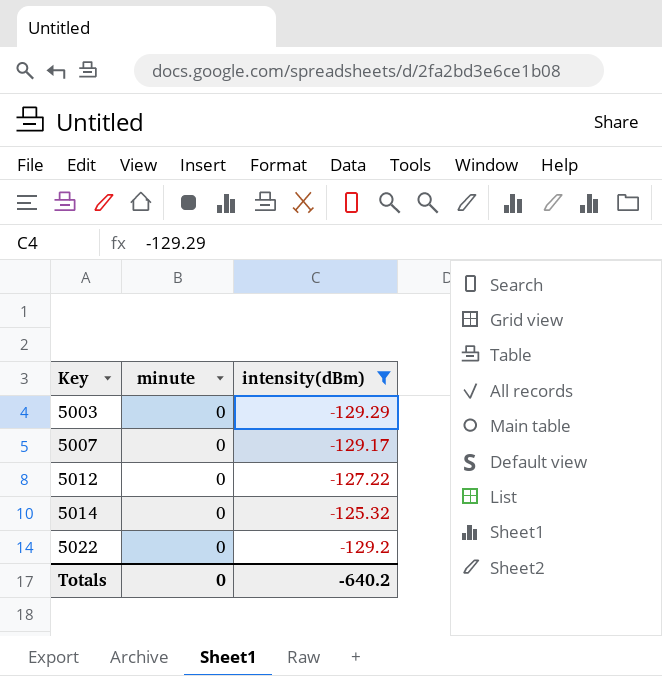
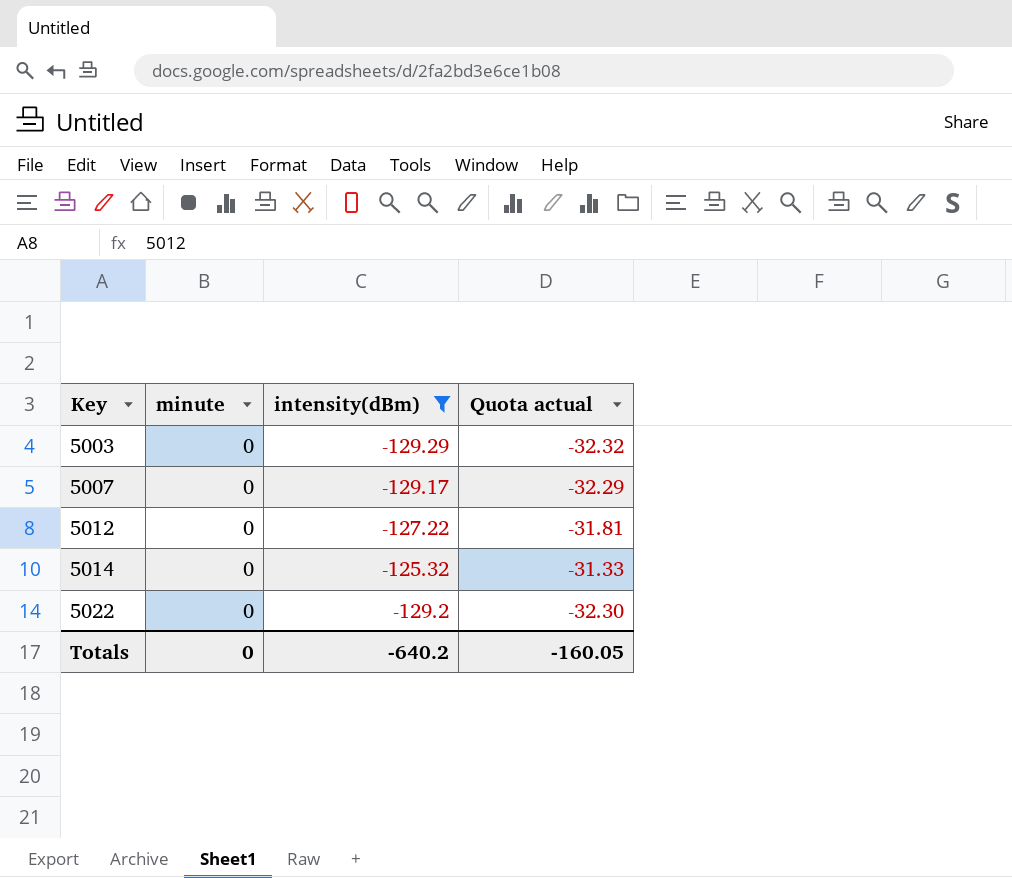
column Quota actual | formula: none -> [intensity(dBm)] * 0.25

